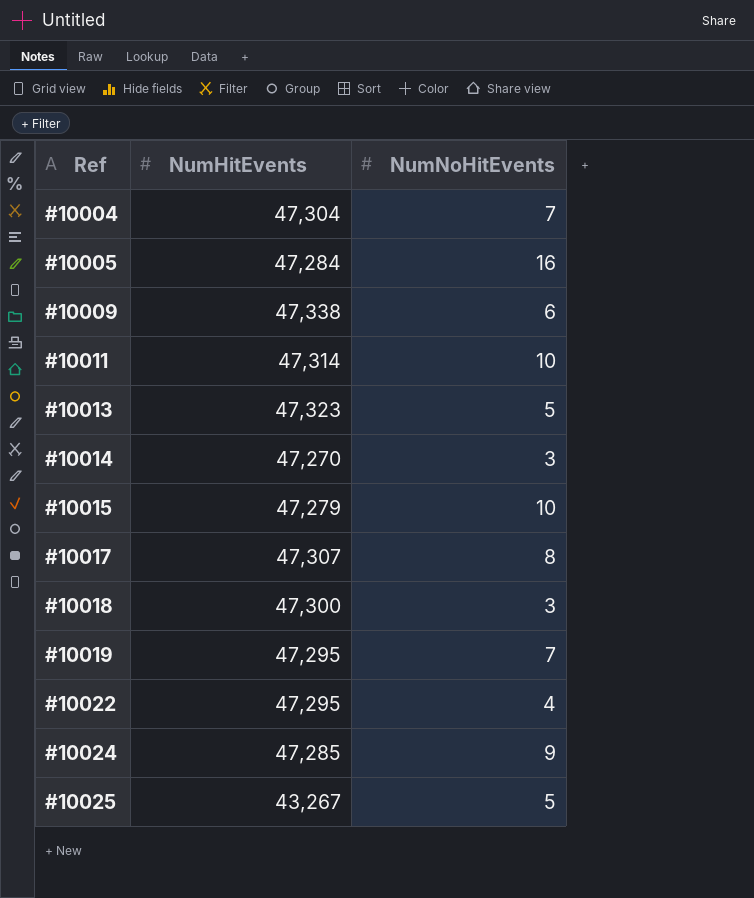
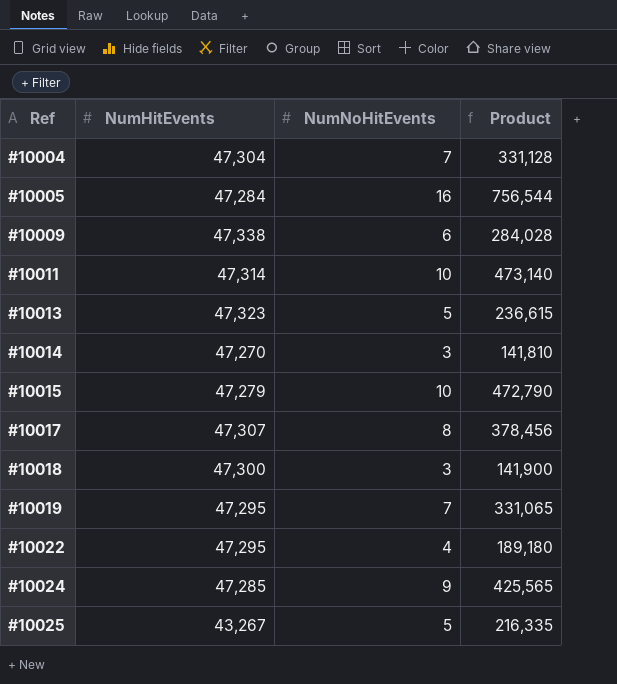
column Product | formula: none -> [NumHitEvents] * [NumNoHitEvents]

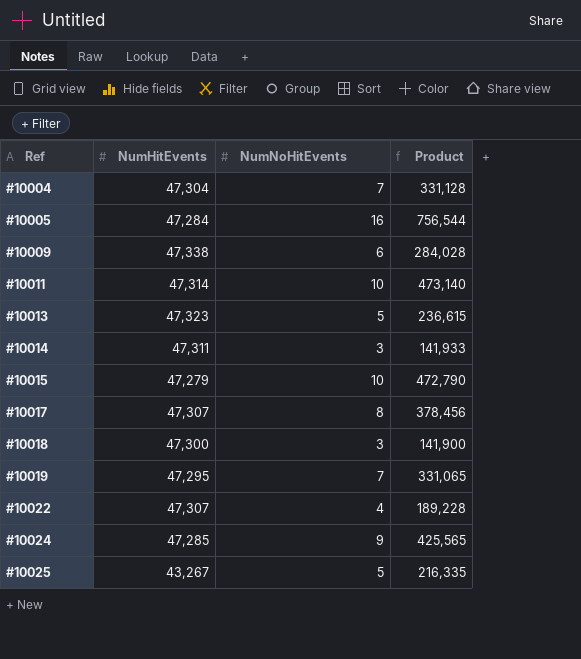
#10014 | NumHitEvents: 47,270 -> 47,311
#10014 | Product: 141,810 -> 141,933
#10022 | NumHitEvents: 47,295 -> 47,307
#10022 | Product: 189,180 -> 189,228

